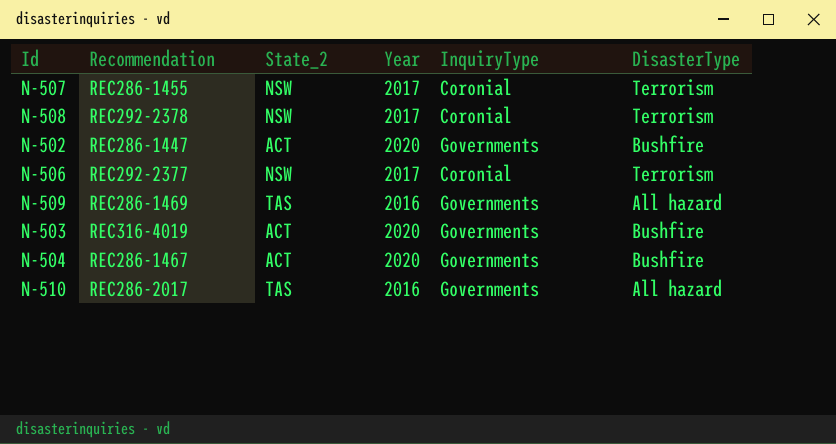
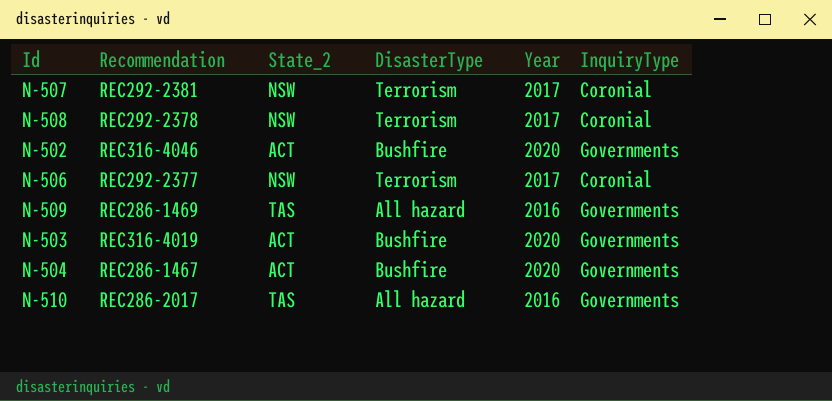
column DisasterType | position: 6 -> 4
N-507 | Recommendation: REC286-1455 -> REC292-2381
N-502 | Recommendation: REC286-1447 -> REC316-4046

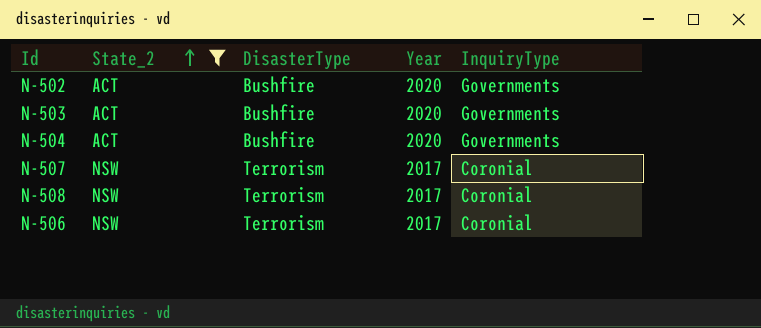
filter: none -> State_2 != TAS
row order: none -> State_2 ascending
column Recommendation | position: 2 -> none

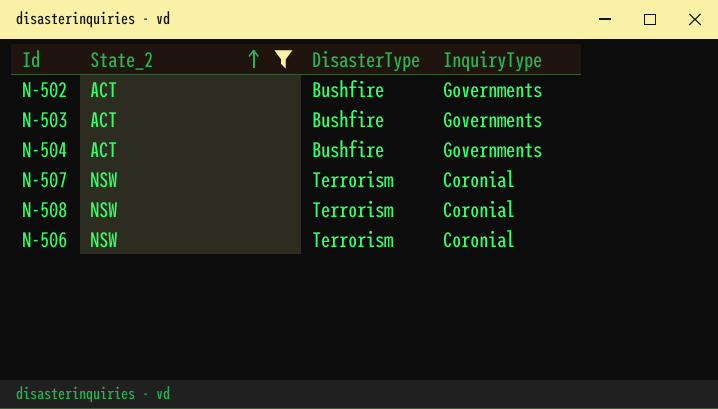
column Year | position: 4 -> none

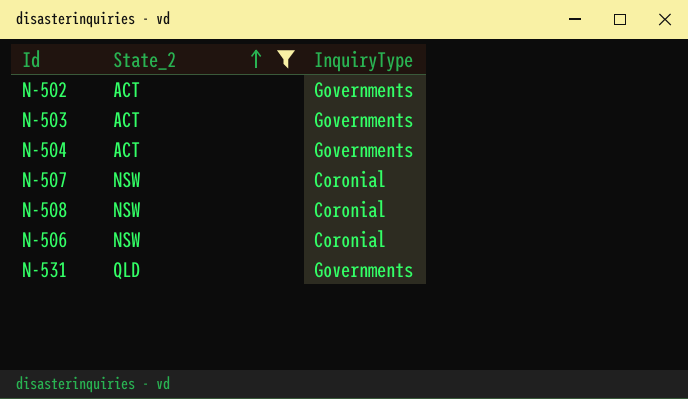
column DisasterType | position: 3 -> none
row N-531: none -> QLD | Governments

